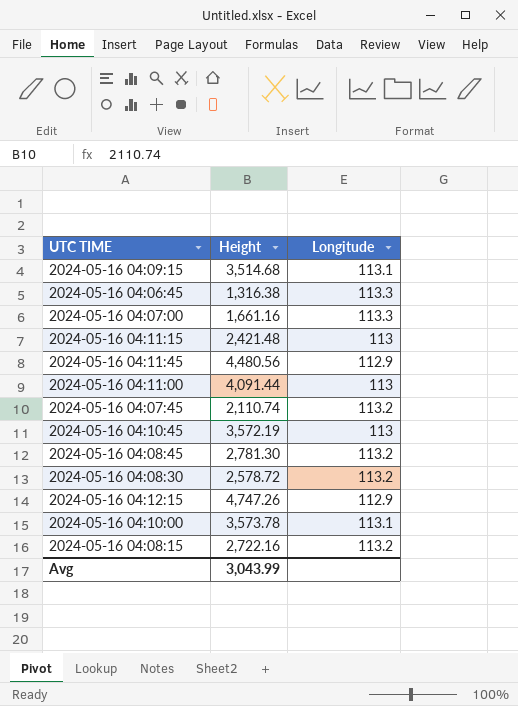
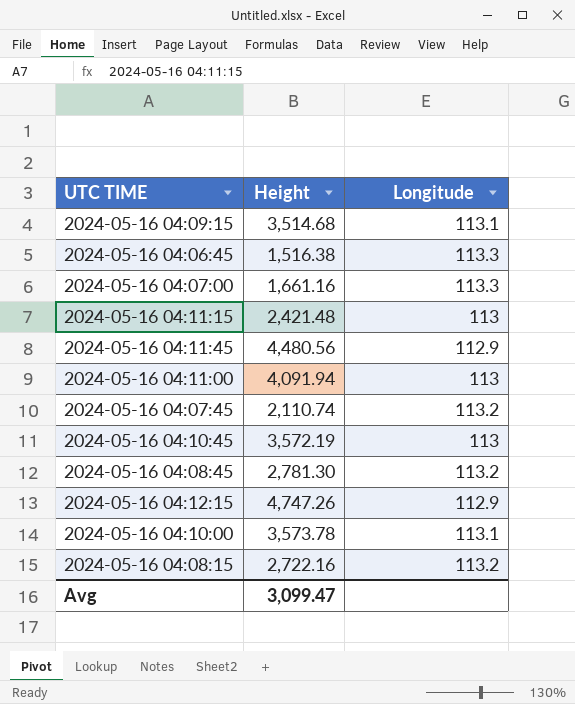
row 2024-05-16 04:08:30: 2,578.72 | 113.2 -> none
2024-05-16 04:06:45 | Height: 1,316.38 -> 1,516.38
2024-05-16 04:11:00 | Height: 4,091.44 -> 4,091.94
Avg | Height: 3,043.99 -> 3,099.47

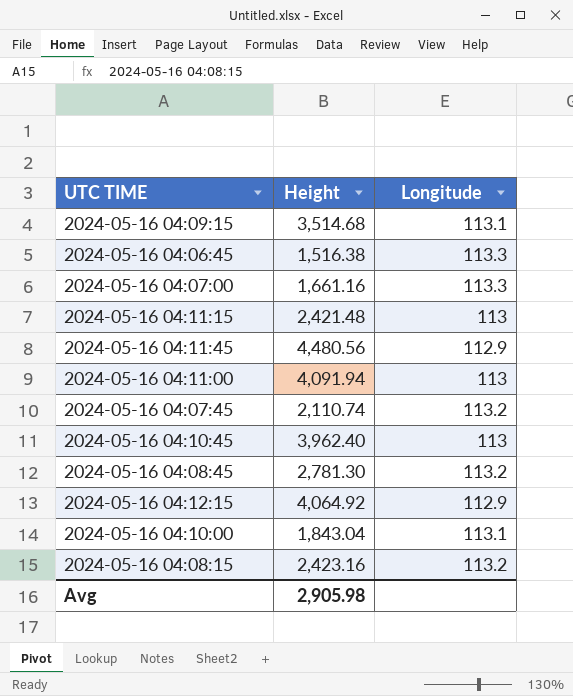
2024-05-16 04:10:45 | Height: 3,572.19 -> 3,962.40
2024-05-16 04:12:15 | Height: 4,747.26 -> 4,064.92
2024-05-16 04:10:00 | Height: 3,573.78 -> 1,843.04
2024-05-16 04:08:15 | Height: 2,722.16 -> 2,423.16
Avg | Height: 3,099.47 -> 2,905.98

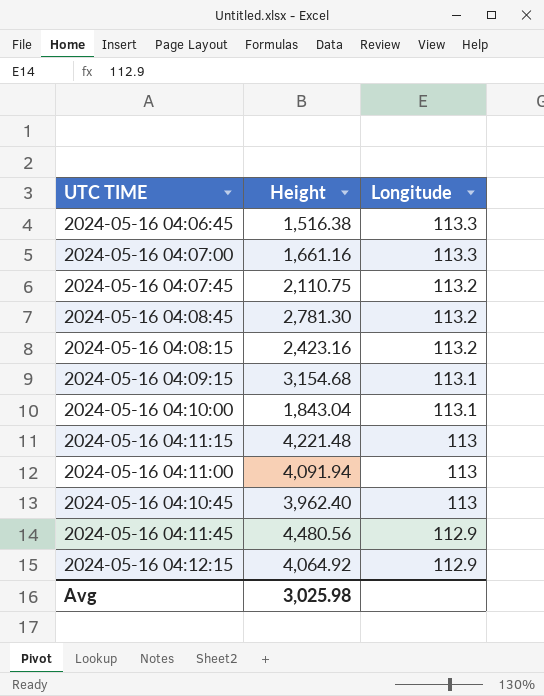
row order: none -> Longitude descending
2024-05-16 04:07:45 | Height: 2,110.74 -> 2,110.75
2024-05-16 04:09:15 | Height: 3,514.68 -> 3,154.68
2024-05-16 04:11:15 | Height: 2,421.48 -> 4,221.48
Avg | Height: 2,905.98 -> 3,025.98

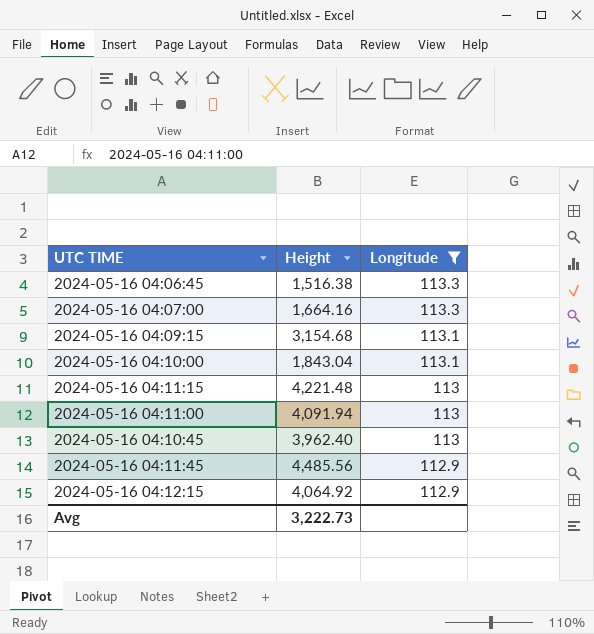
filter: none -> Longitude != 113.2
2024-05-16 04:07:00 | Height: 1,661.16 -> 1,664.16
2024-05-16 04:11:45 | Height: 4,480.56 -> 4,485.56
Avg | Height: 3,025.98 -> 3,222.73

